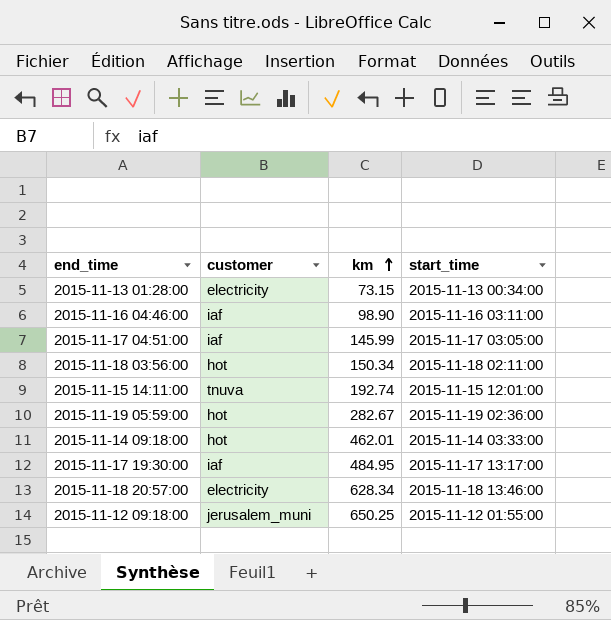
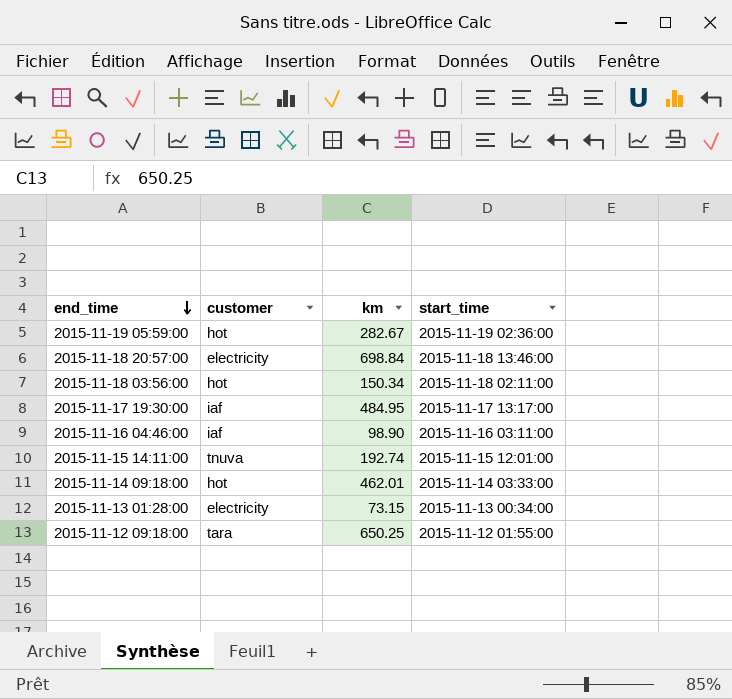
row order: km ascending -> end_time descending
row 2015-11-17 04:51:00: iaf | 145.99 | 2015-11-17 03:05:00 -> none
2015-11-18 20:57:00 | km: 628.34 -> 698.84
2015-11-12 09:18:00 | customer: jerusalem_muni -> tara

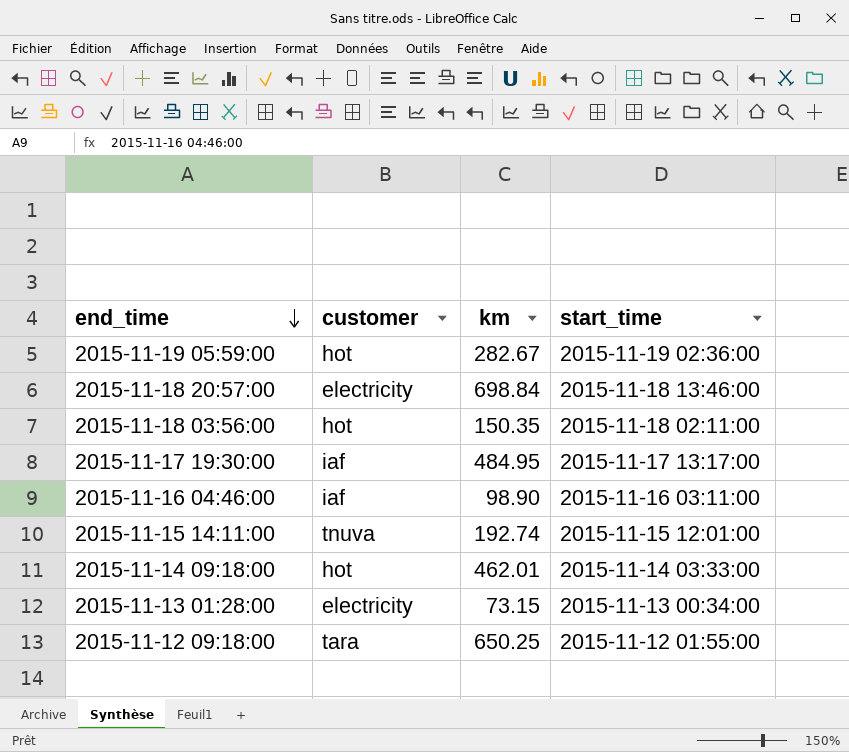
2015-11-18 03:56:00 | km: 150.34 -> 150.35

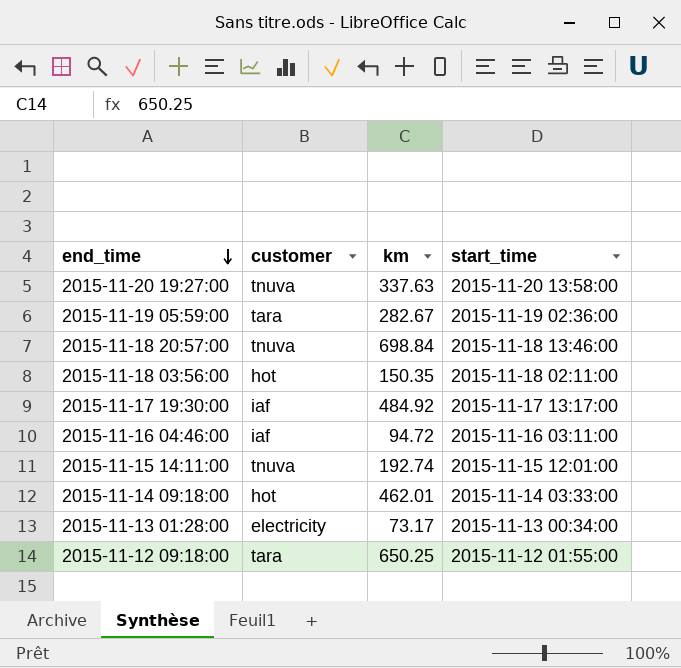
row 2015-11-20 19:27:00: none -> tnuva | 337.63 | 2015-11-20 13:58:00
2015-11-19 05:59:00 | customer: hot -> tara
2015-11-18 20:57:00 | customer: electricity -> tnuva
2015-11-17 19:30:00 | km: 484.95 -> 484.92
2015-11-16 04:46:00 | km: 98.90 -> 94.72
2015-11-13 01:28:00 | km: 73.15 -> 73.17

